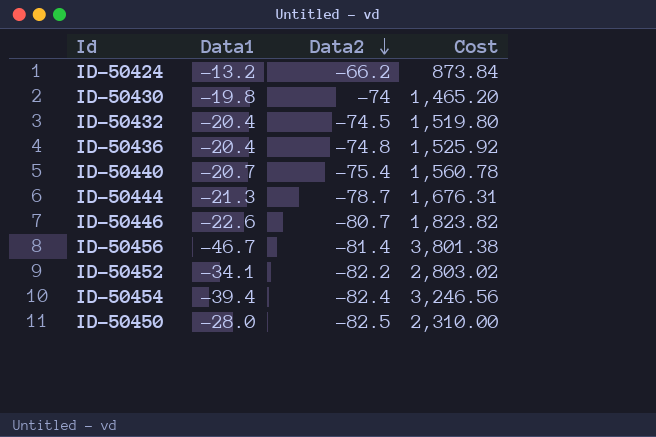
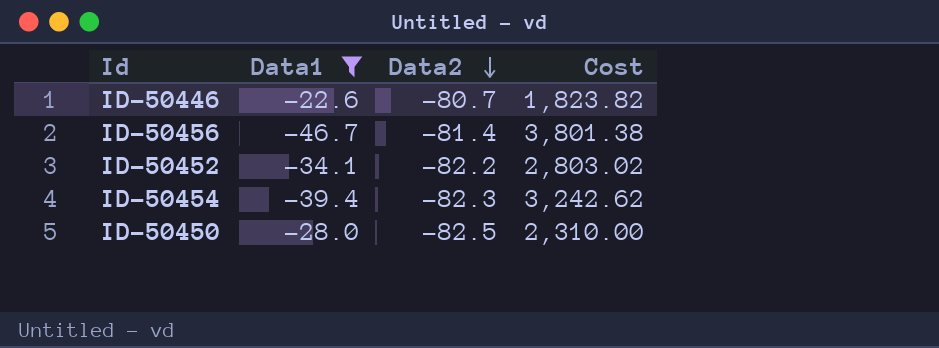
filter: none -> Data1 <= -22.6
ID-50454 | Data2: -82.4 -> -82.3
ID-50454 | Cost: 3,246.56 -> 3,242.62

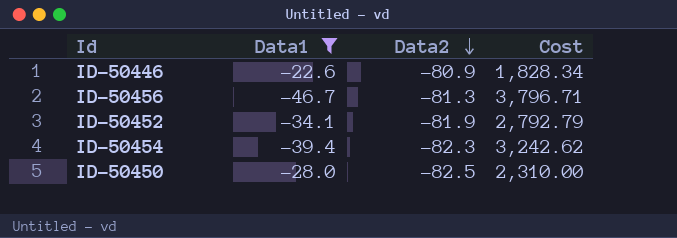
ID-50446 | Data2: -80.7 -> -80.9
ID-50446 | Cost: 1,823.82 -> 1,828.34
ID-50456 | Data2: -81.4 -> -81.3
ID-50456 | Cost: 3,801.38 -> 3,796.71
ID-50452 | Data2: -82.2 -> -81.9
ID-50452 | Cost: 2,803.02 -> 2,792.79

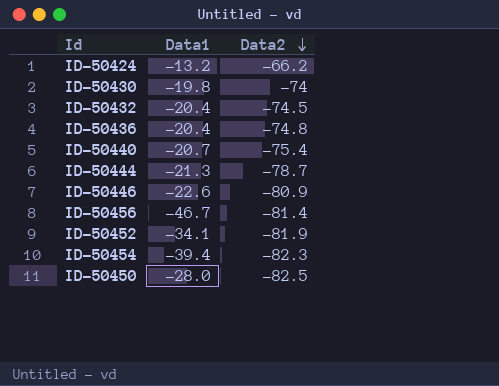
filter: Data1 <= -22.6 -> none
column Cost | formula: [Data1] * [Data2] -> none
ID-50456 | Data2: -81.3 -> -81.4

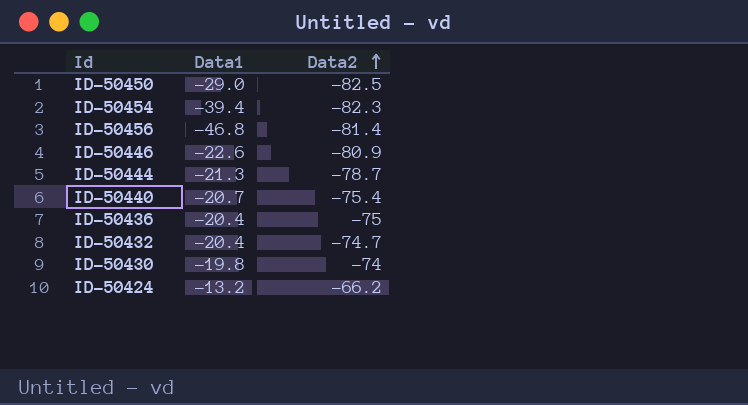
row order: Data2 descending -> Data2 ascending
row ID-50452: -34.1 | -81.9 -> none
ID-50450 | Data1: -28.0 -> -29.0
ID-50456 | Data1: -46.7 -> -46.8
ID-50436 | Data2: -74.8 -> -75
ID-50432 | Data2: -74.5 -> -74.7

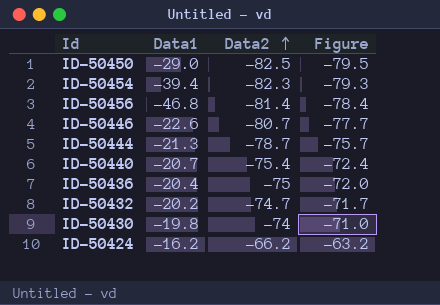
column Figure | formula: none -> [Data2] + 3
ID-50446 | Data2: -80.9 -> -80.7
ID-50432 | Data1: -20.4 -> -20.2
ID-50424 | Data1: -13.2 -> -16.2

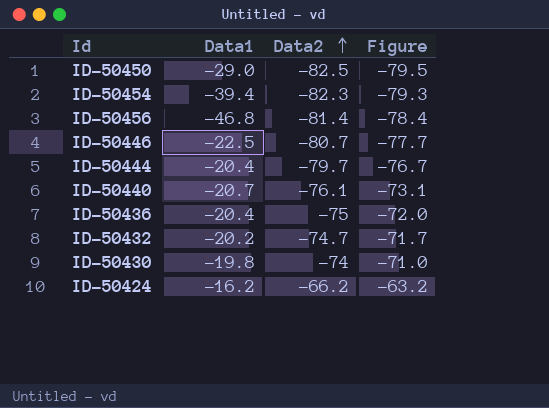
ID-50446 | Data1: -22.6 -> -22.5
ID-50444 | Data1: -21.3 -> -20.4
ID-50444 | Data2: -78.7 -> -79.7
ID-50444 | Figure: -75.7 -> -76.7
ID-50440 | Data2: -75.4 -> -76.1
ID-50440 | Figure: -72.4 -> -73.1

